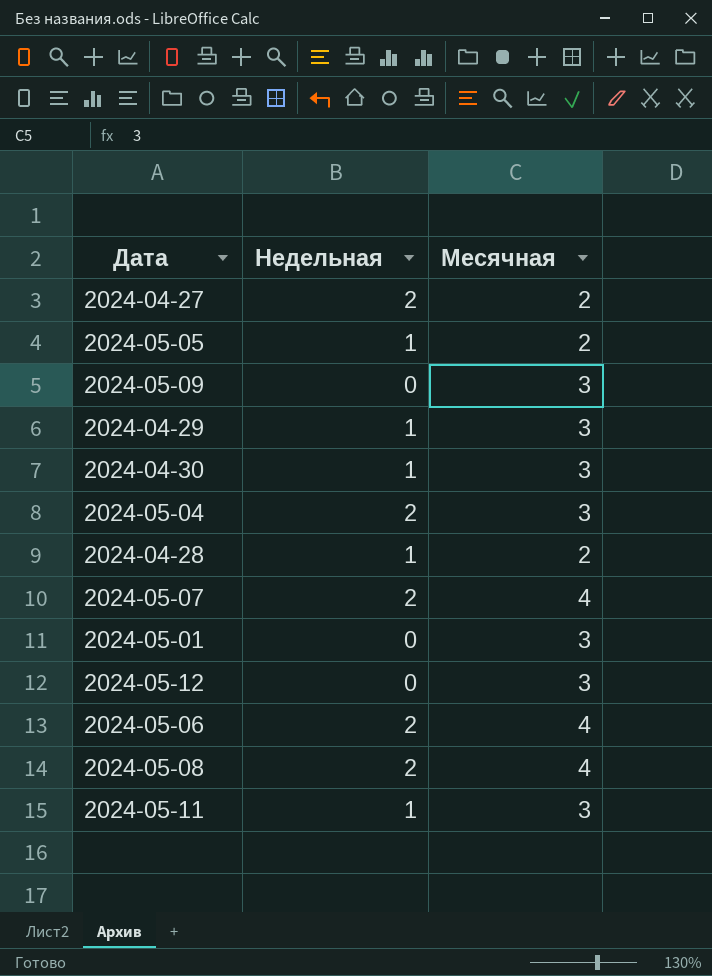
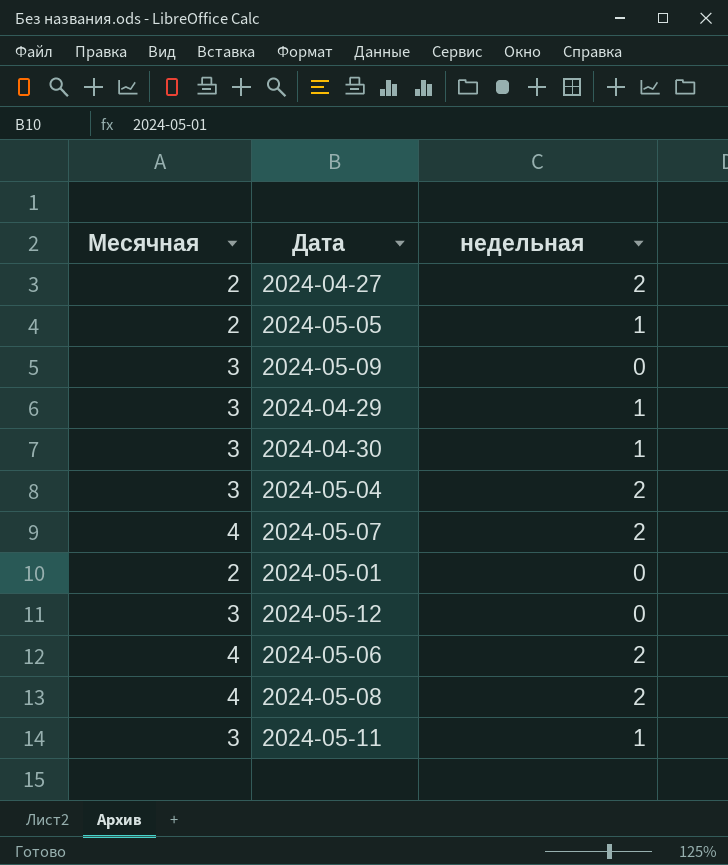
column Месячная | position: 3 -> 1
column name: Недельная -> недельная
row 2024-04-28: 1 | 2 -> none
2024-05-01 | Месячная: 3 -> 2

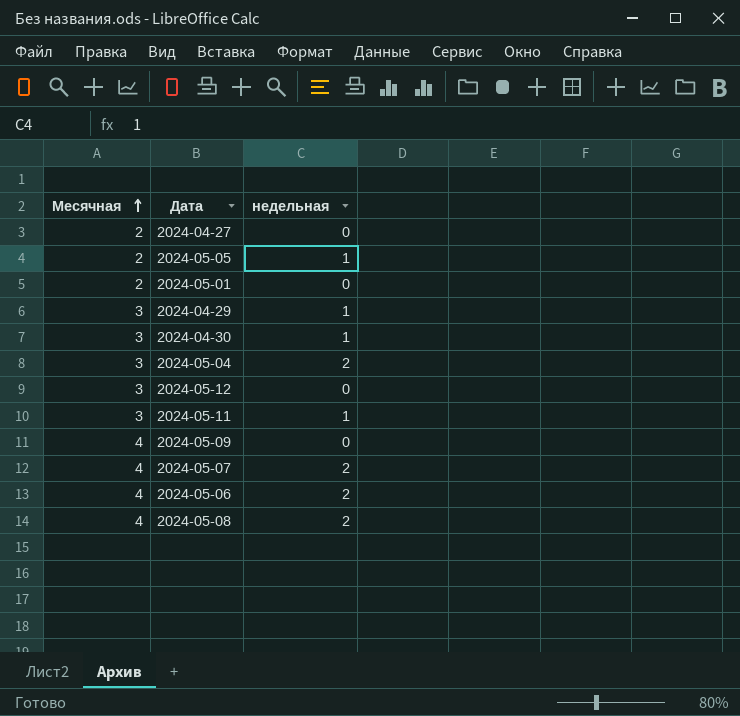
row order: none -> Месячная ascending
2024-04-27 | недельная: 2 -> 0
2024-05-09 | Месячная: 3 -> 4

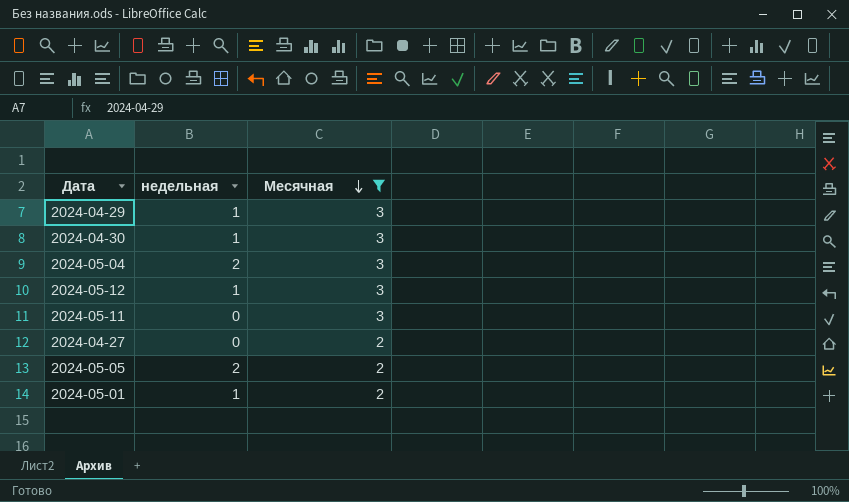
filter: none -> Месячная != 4
row order: Месячная ascending -> Месячная descending
column Месячная | position: 1 -> 3
2024-05-12 | недельная: 0 -> 1
2024-05-11 | недельная: 1 -> 0
2024-05-05 | недельная: 1 -> 2
2024-05-01 | недельная: 0 -> 1

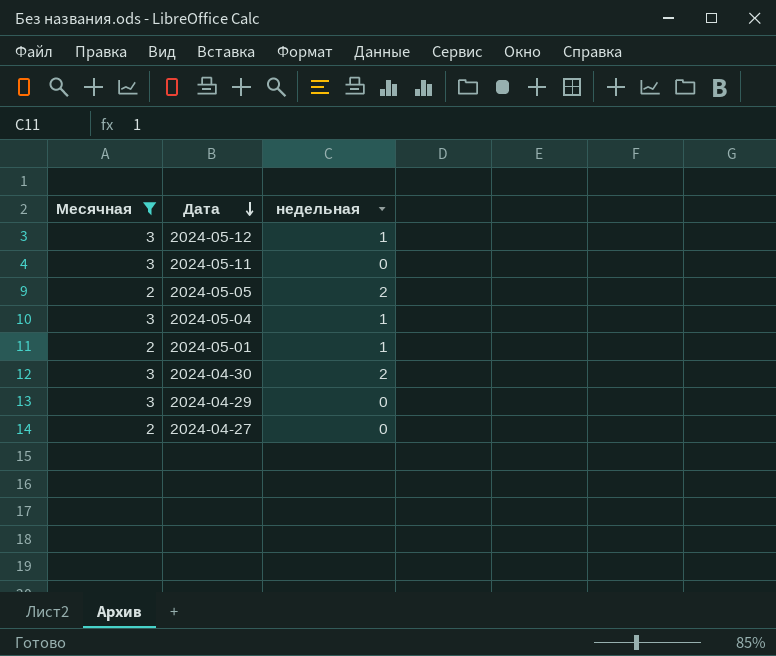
row order: Месячная descending -> Дата descending
column Месячная | position: 3 -> 1
2024-05-04 | недельная: 2 -> 1
2024-04-30 | недельная: 1 -> 2
2024-04-29 | недельная: 1 -> 0

